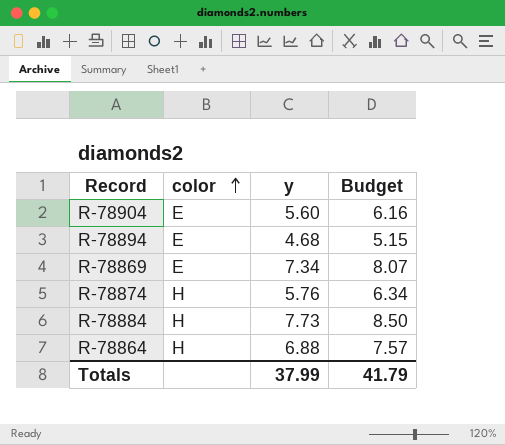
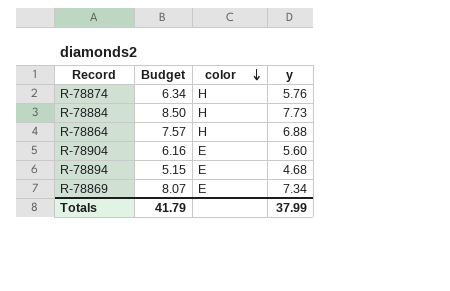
row order: color ascending -> color descending
column Budget | position: 4 -> 2

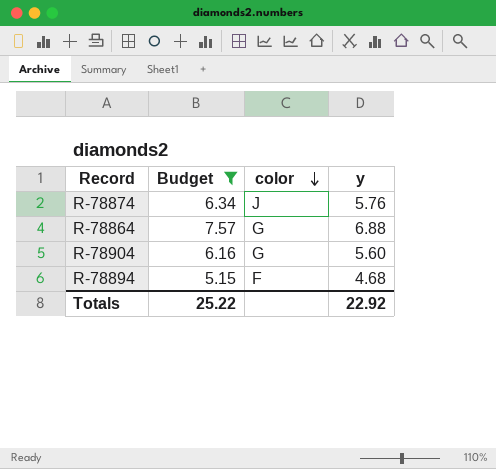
filter: none -> Budget <= 7.57
R-78874 | color: H -> J
R-78864 | color: H -> G
R-78904 | color: E -> G
R-78894 | color: E -> F
Totals | Budget: 41.79 -> 25.22
Totals | y: 37.99 -> 22.92

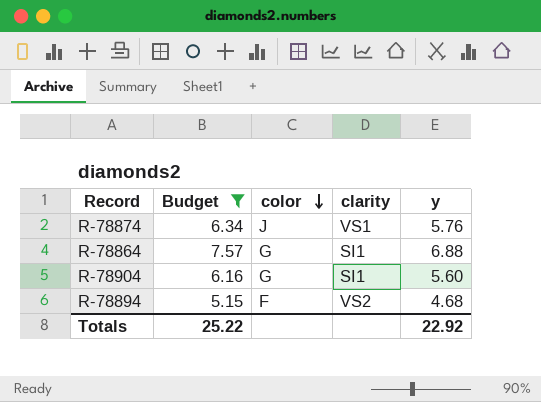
column clarity | position: none -> 4

